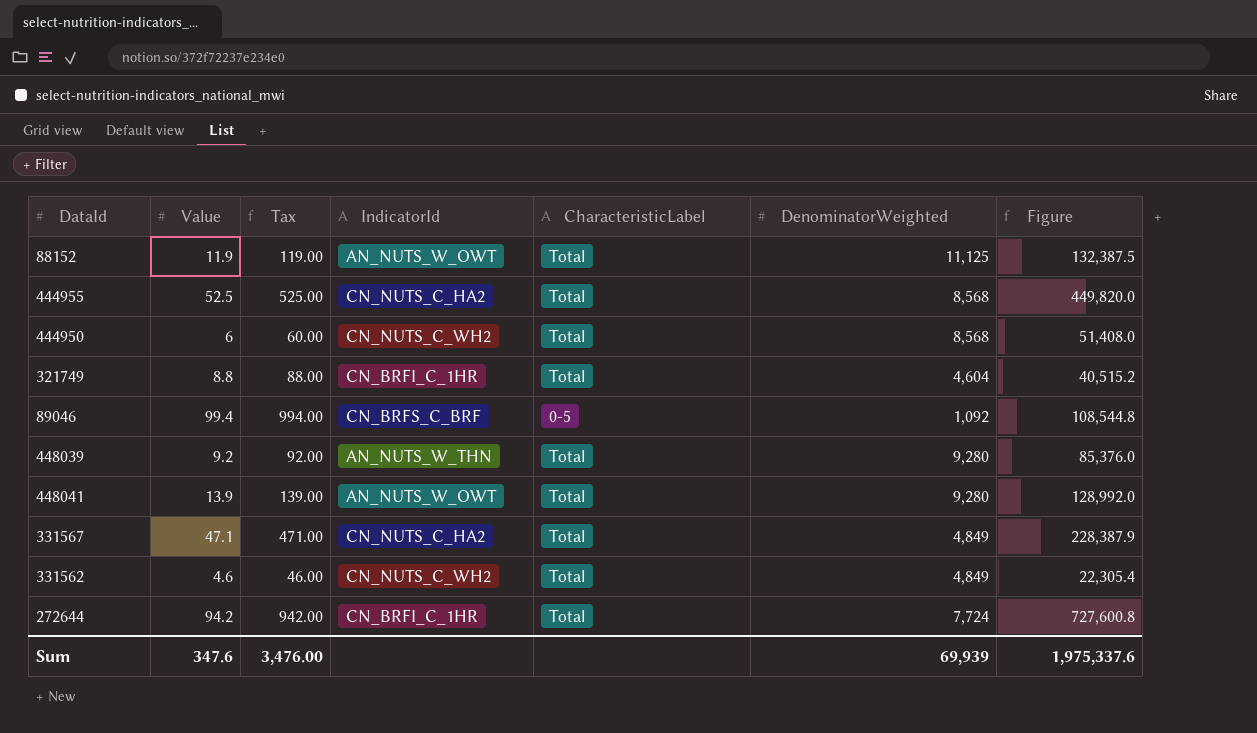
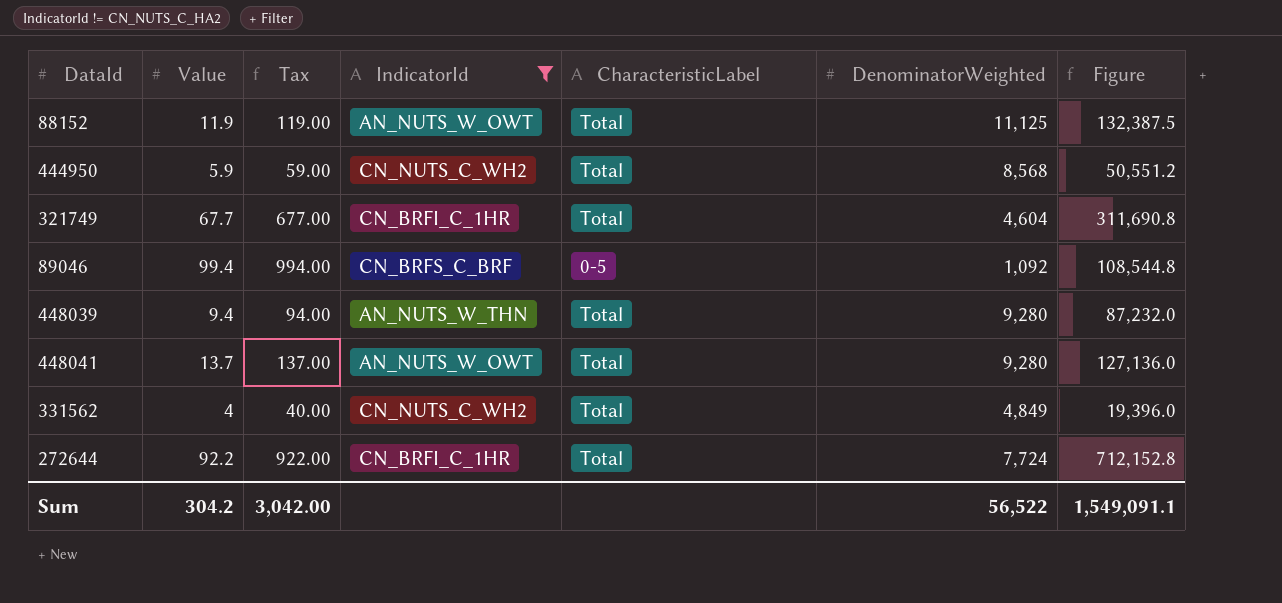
filter: none -> IndicatorId != CN_NUTS_C_HA2
444950 | Value: 6 -> 5.9
444950 | Tax: 60.00 -> 59.00
444950 | Figure: 51,408.0 -> 50,551.2
321749 | Value: 8.8 -> 67.7
321749 | Tax: 88.00 -> 677.00
321749 | Figure: 40,515.2 -> 311,690.8
448039 | Value: 9.2 -> 9.4
448039 | Tax: 92.00 -> 94.00
448039 | Figure: 85,376.0 -> 87,232.0
448041 | Value: 13.9 -> 13.7
448041 | Tax: 139.00 -> 137.00
448041 | Figure: 128,992.0 -> 127,136.0
331562 | Value: 4.6 -> 4
331562 | Tax: 46.00 -> 40.00
331562 | Figure: 22,305.4 -> 19,396.0
272644 | Value: 94.2 -> 92.2
272644 | Tax: 942.00 -> 922.00
272644 | Figure: 727,600.8 -> 712,152.8
Sum | Value: 347.6 -> 304.2
Sum | Tax: 3,476.00 -> 3,042.00
Sum | DenominatorWeighted: 69,939 -> 56,522
Sum | Figure: 1,975,337.6 -> 1,549,091.1

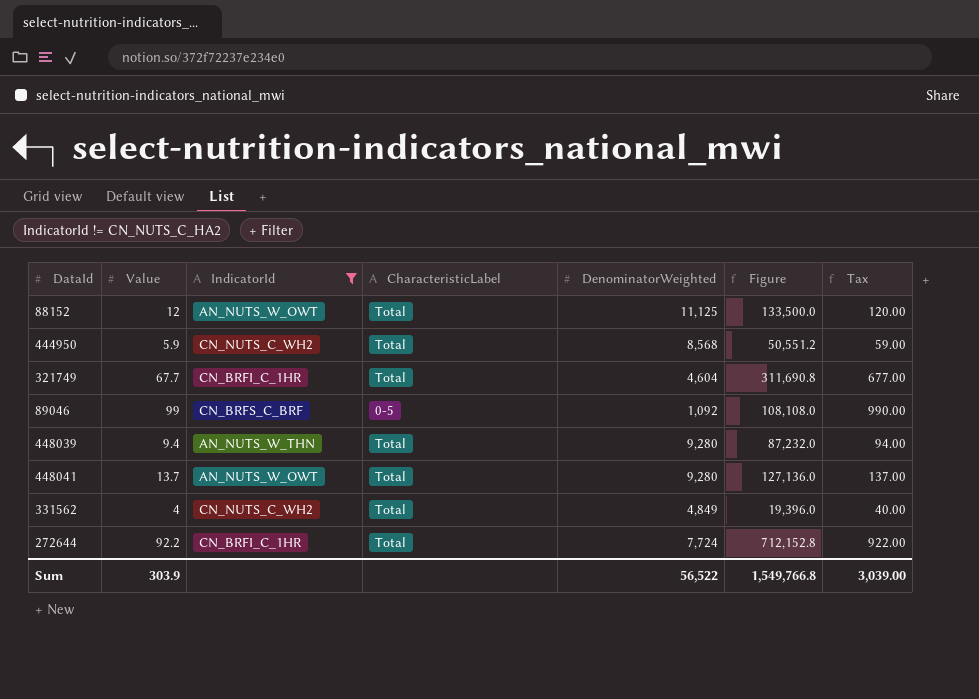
column Tax | position: 3 -> 7
88152 | Value: 11.9 -> 12
88152 | Figure: 132,387.5 -> 133,500.0
88152 | Tax: 119.00 -> 120.00
89046 | Value: 99.4 -> 99
89046 | Figure: 108,544.8 -> 108,108.0
89046 | Tax: 994.00 -> 990.00
Sum | Value: 304.2 -> 303.9
Sum | Figure: 1,549,091.1 -> 1,549,766.8
Sum | Tax: 3,042.00 -> 3,039.00

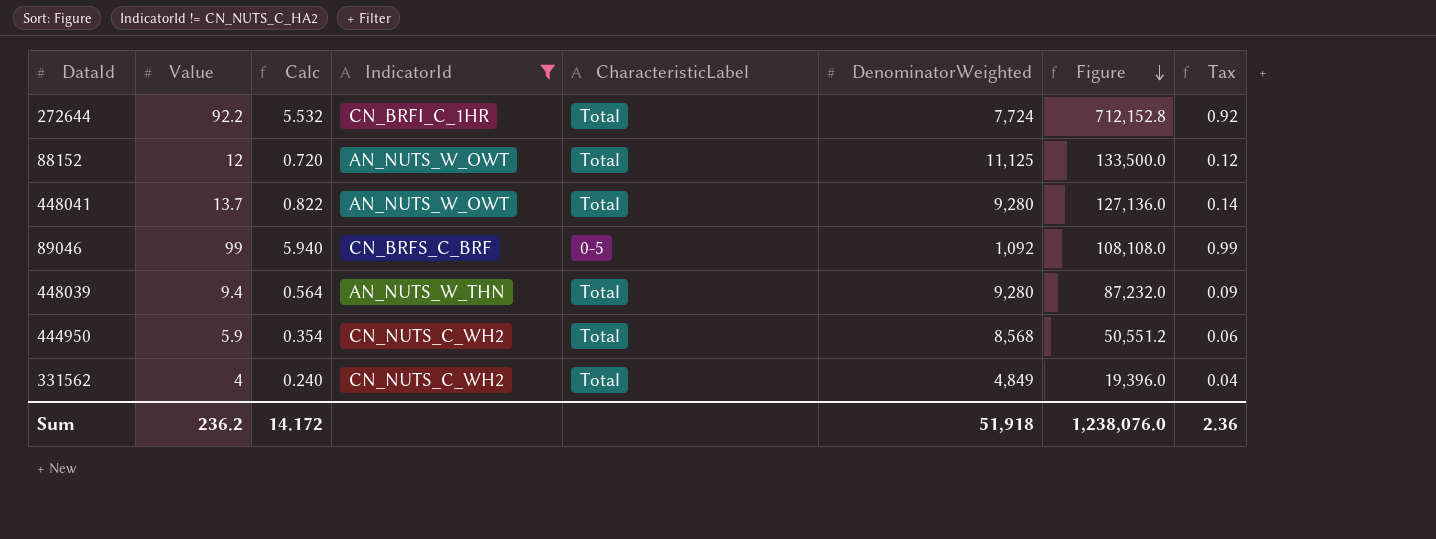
row order: none -> Figure descending
column Calc | formula: none -> [Value] * 0.06
column Tax | formula: [Value] * 10 -> [Value] * 0.01
row 321749: 67.7 | CN_BRFI_C_1HR | Total | 4,604 | 311,690.8 | 677.00 -> none
Sum | Value: 303.9 -> 236.2
Sum | DenominatorWeighted: 56,522 -> 51,918
Sum | Figure: 1,549,766.8 -> 1,238,076.0
Sum | Tax: 3,039.00 -> 2.36

